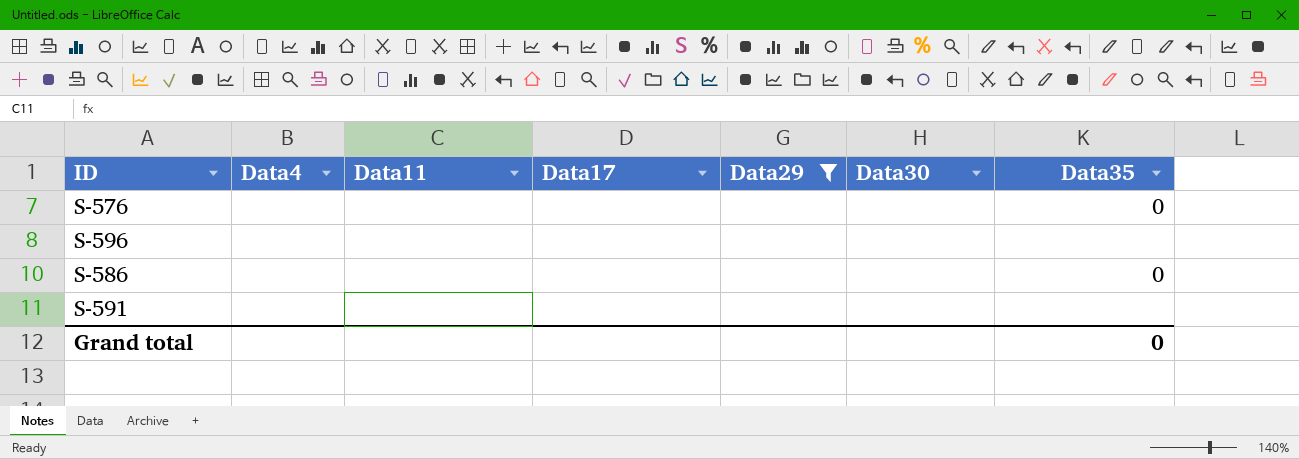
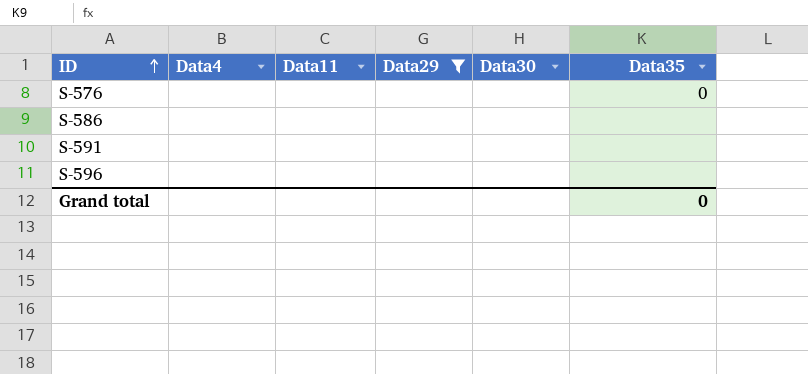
row order: none -> ID ascending
column Data17 | position: 4 -> none
S-586 | Data35: 0 -> none

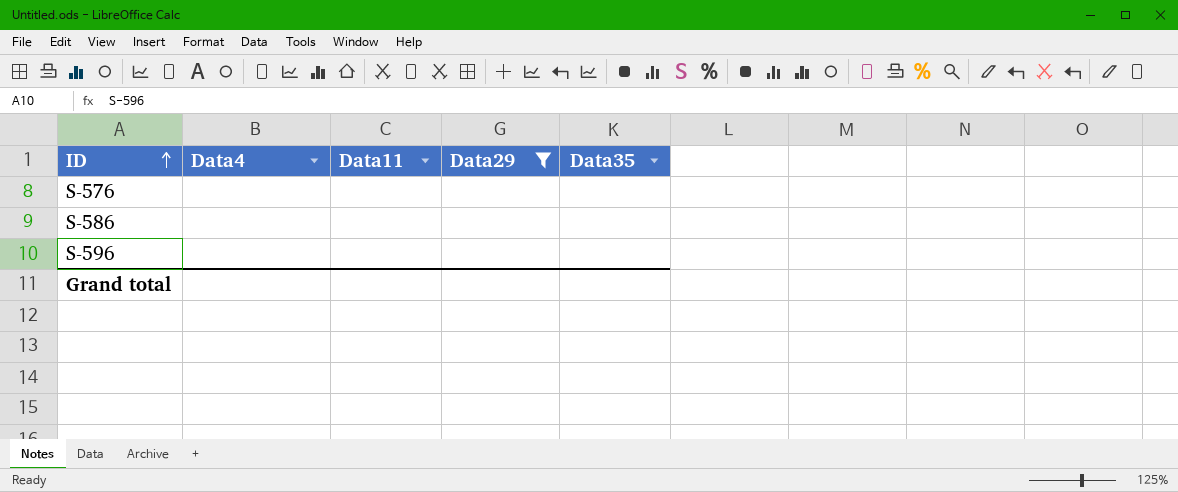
column Data30 | position: 5 -> none
row S-591: none | none | none | none | none -> none
S-576 | Data35: 0 -> none
Grand total | Data35: 0 -> none

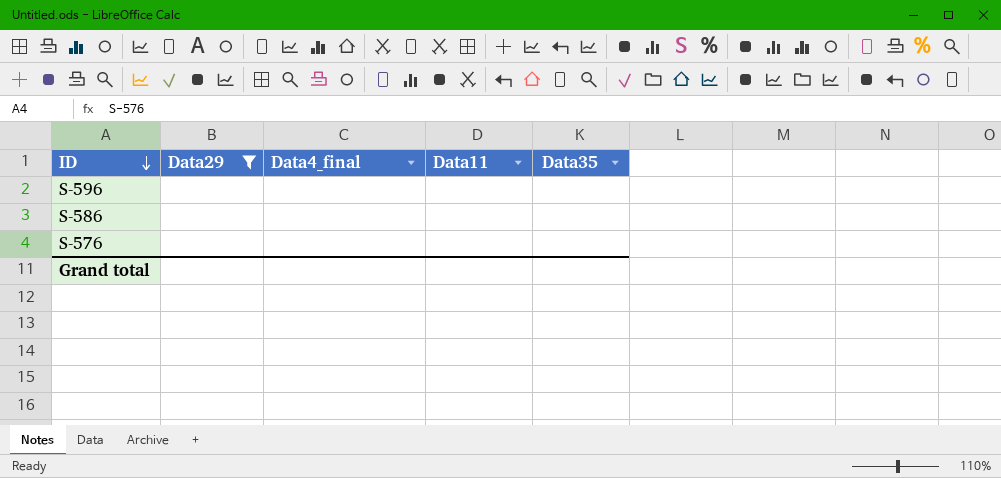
row order: ID ascending -> ID descending
column Data29 | position: 4 -> 2
column name: Data4 -> Data4_final

